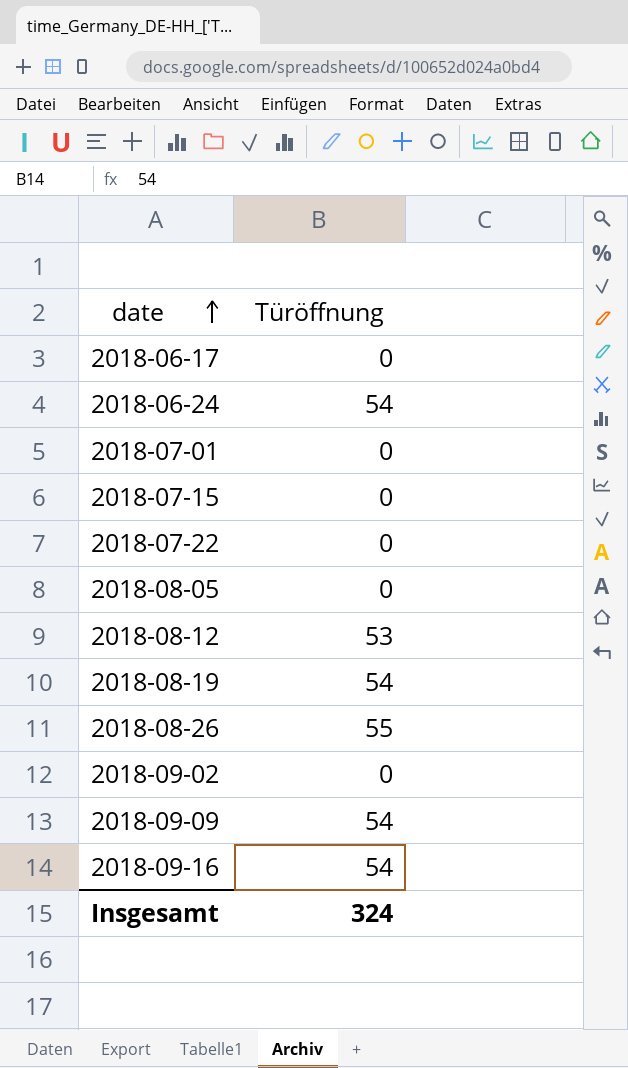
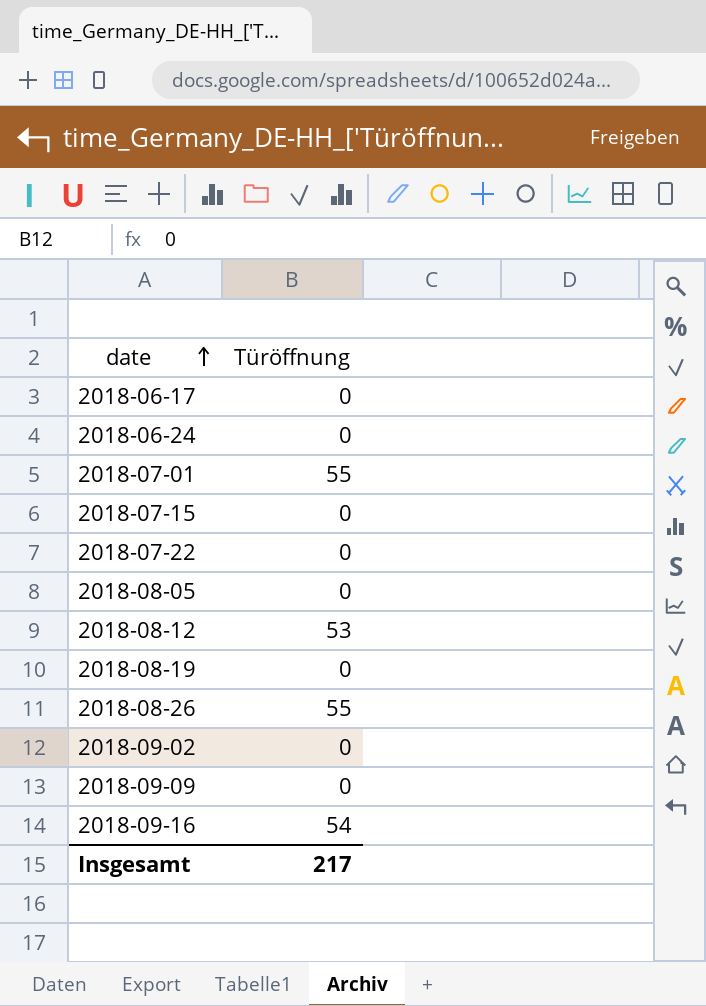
2018-06-24 | Türöffnung: 54 -> 0
2018-07-01 | Türöffnung: 0 -> 55
2018-08-19 | Türöffnung: 54 -> 0
2018-09-09 | Türöffnung: 54 -> 0
Insgesamt | Türöffnung: 324 -> 217

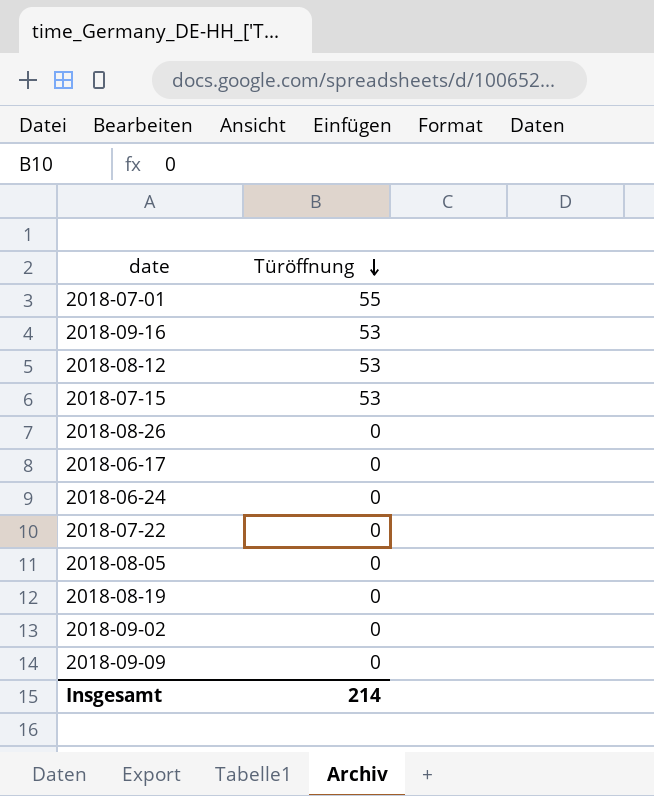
row order: date ascending -> Türöffnung descending
2018-09-16 | Türöffnung: 54 -> 53
2018-07-15 | Türöffnung: 0 -> 53
2018-08-26 | Türöffnung: 55 -> 0
Insgesamt | Türöffnung: 217 -> 214

